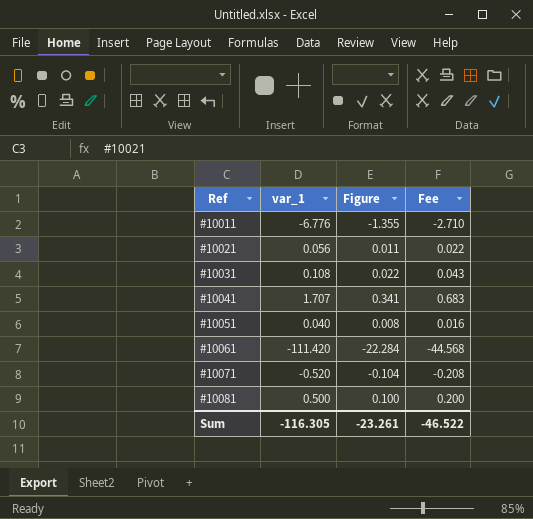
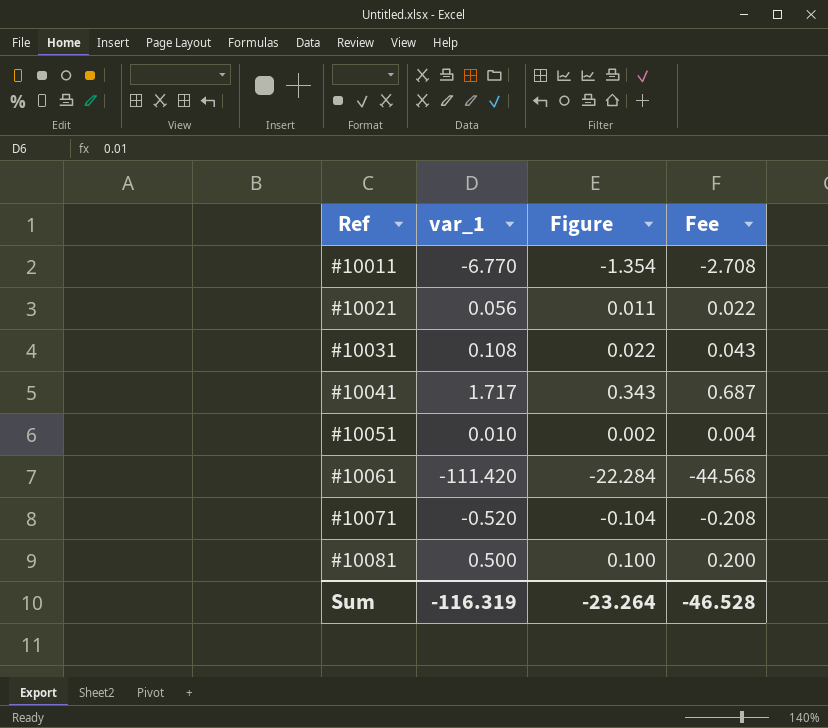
#10011 | var_1: -6.776 -> -6.770
#10011 | Figure: -1.355 -> -1.354
#10011 | Fee: -2.710 -> -2.708
#10041 | var_1: 1.707 -> 1.717
#10041 | Figure: 0.341 -> 0.343
#10041 | Fee: 0.683 -> 0.687
#10051 | var_1: 0.040 -> 0.010
#10051 | Figure: 0.008 -> 0.002
#10051 | Fee: 0.016 -> 0.004
Sum | var_1: -116.305 -> -116.319
Sum | Figure: -23.261 -> -23.264
Sum | Fee: -46.522 -> -46.528

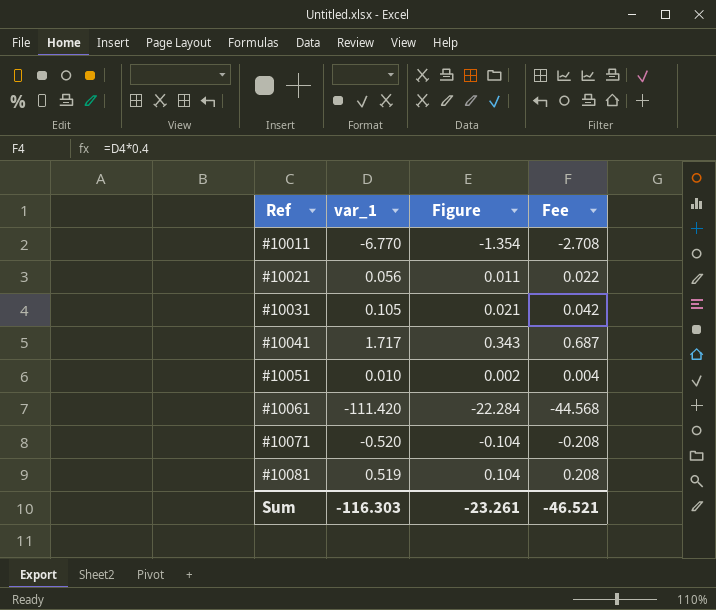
#10031 | var_1: 0.108 -> 0.105
#10031 | Figure: 0.022 -> 0.021
#10031 | Fee: 0.043 -> 0.042
#10081 | var_1: 0.500 -> 0.519
#10081 | Figure: 0.100 -> 0.104
#10081 | Fee: 0.200 -> 0.208
Sum | var_1: -116.319 -> -116.303
Sum | Figure: -23.264 -> -23.261
Sum | Fee: -46.528 -> -46.521

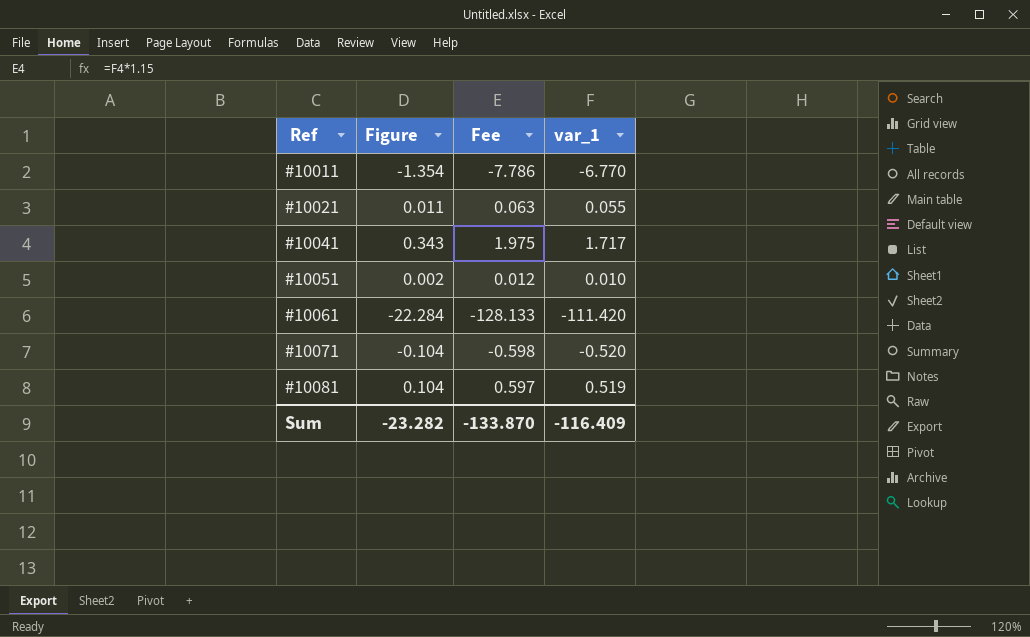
column Fee | formula: [var_1] * 0.4 -> [var_1] * 1.15
column var_1 | position: 2 -> 4
row #10031: 0.105 | 0.021 | 0.042 -> none
#10021 | var_1: 0.056 -> 0.055
Sum | Figure: -23.261 -> -23.282
Sum | Fee: -46.521 -> -133.870
Sum | var_1: -116.303 -> -116.409

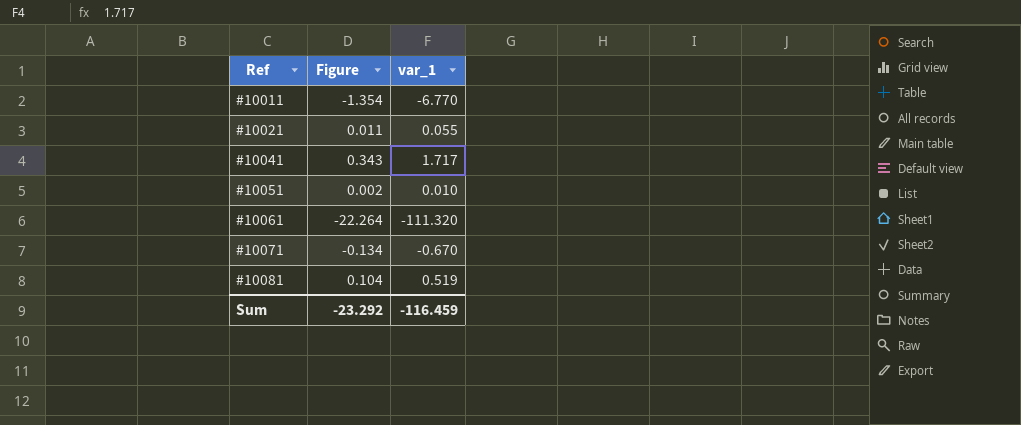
column Fee | formula: [var_1] * 1.15 -> none
#10061 | Figure: -22.284 -> -22.264
#10061 | var_1: -111.420 -> -111.320
#10071 | Figure: -0.104 -> -0.134
#10071 | var_1: -0.520 -> -0.670
Sum | Figure: -23.282 -> -23.292
Sum | var_1: -116.409 -> -116.459

